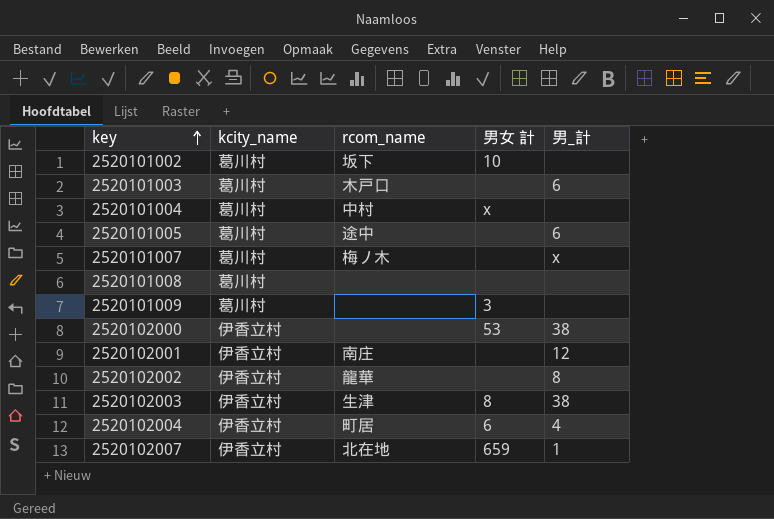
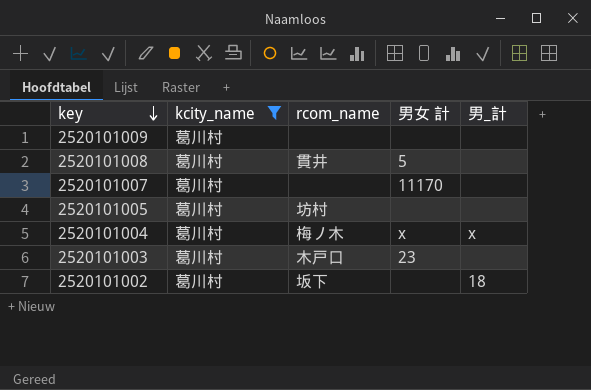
filter: none -> kcity_name = 葛川村
row order: key ascending -> key descending
2520101009 | 男女 計: 3 -> none
2520101008 | rcom_name: none -> 貫井
2520101008 | 男女 計: none -> 5
2520101007 | rcom_name: 梅ノ木 -> none
2520101007 | 男女 計: none -> 11170
2520101007 | 男_計: x -> none
2520101005 | rcom_name: 途中 -> 坊村
2520101005 | 男_計: 6 -> none
2520101004 | rcom_name: 中村 -> 梅ノ木
2520101004 | 男_計: none -> x
2520101003 | 男女 計: none -> 23
2520101003 | 男_計: 6 -> none
2520101002 | 男女 計: 10 -> none
2520101002 | 男_計: none -> 18

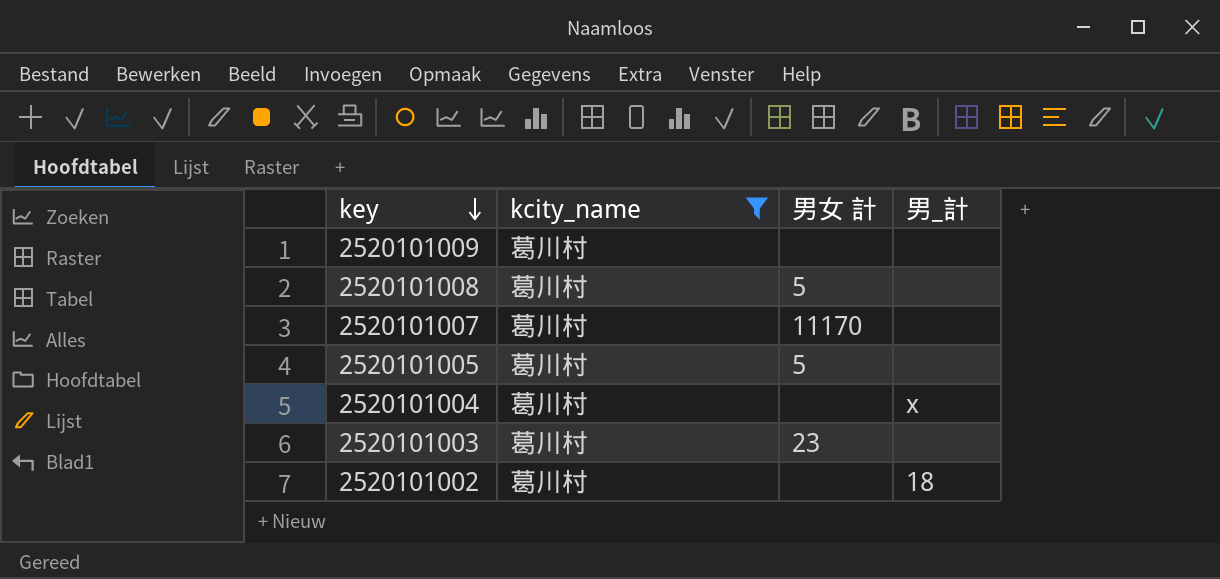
column rcom_name | position: 3 -> none
2520101005 | 男女 計: none -> 5
2520101004 | 男女 計: x -> none

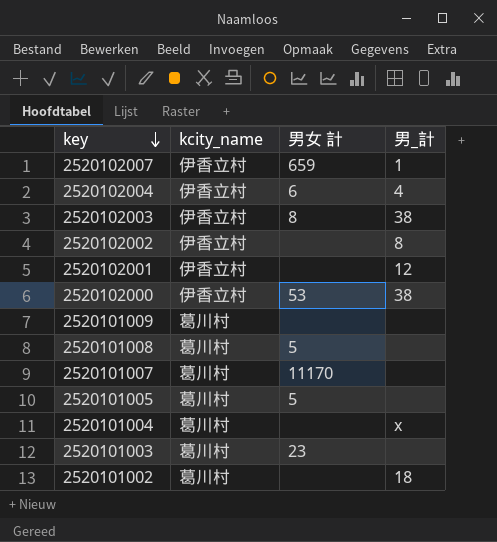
filter: kcity_name = 葛川村 -> none

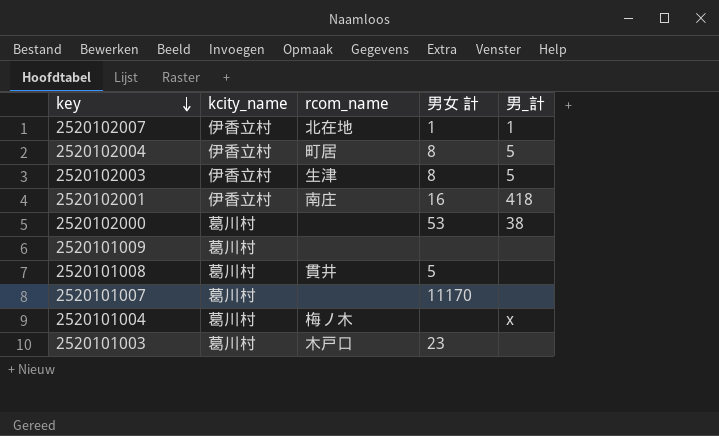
column rcom_name | position: none -> 3
row 2520102002: 伊香立村 | none | 8 -> none
row 2520101005: 葛川村 | 5 | none -> none
row 2520101002: 葛川村 | none | 18 -> none
2520102007 | 男女 計: 659 -> 1
2520102004 | 男女 計: 6 -> 8
2520102004 | 男_計: 4 -> 5
2520102003 | 男_計: 38 -> 5
2520102001 | 男女 計: none -> 16
2520102001 | 男_計: 12 -> 418
2520102000 | kcity_name: 伊香立村 -> 葛川村

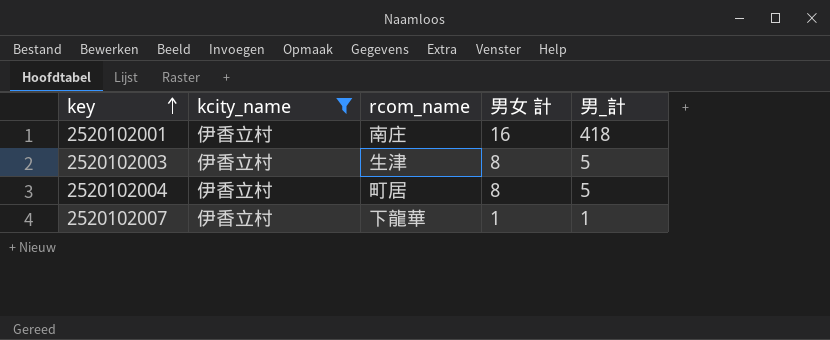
filter: none -> kcity_name = 伊香立村
row order: key descending -> key ascending
2520102007 | rcom_name: 北在地 -> 下龍華

